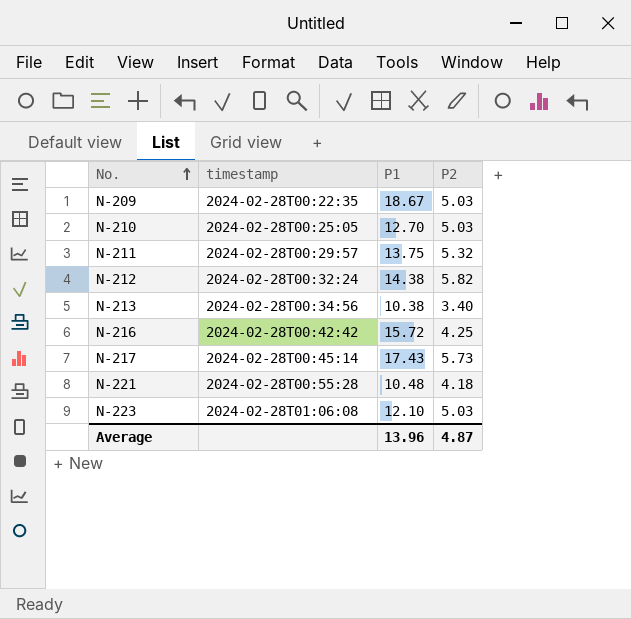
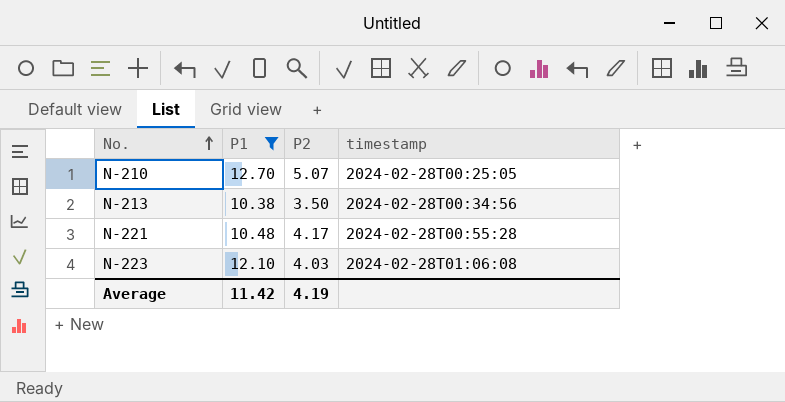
filter: none -> P1 <= 12.70
column timestamp | position: 2 -> 4
N-210 | P2: 5.03 -> 5.07
N-213 | P2: 3.40 -> 3.50
N-221 | P2: 4.18 -> 4.17
N-223 | P2: 5.03 -> 4.03
Average | P1: 13.96 -> 11.42
Average | P2: 4.87 -> 4.19

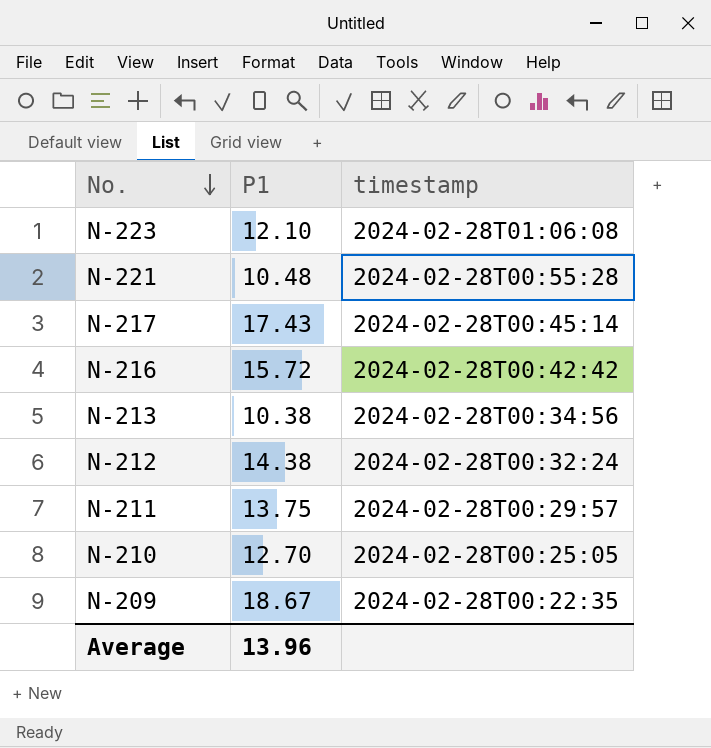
filter: P1 <= 12.70 -> none
row order: No. ascending -> No. descending
column P2 | position: 3 -> none
Average | P1: 11.42 -> 13.96

